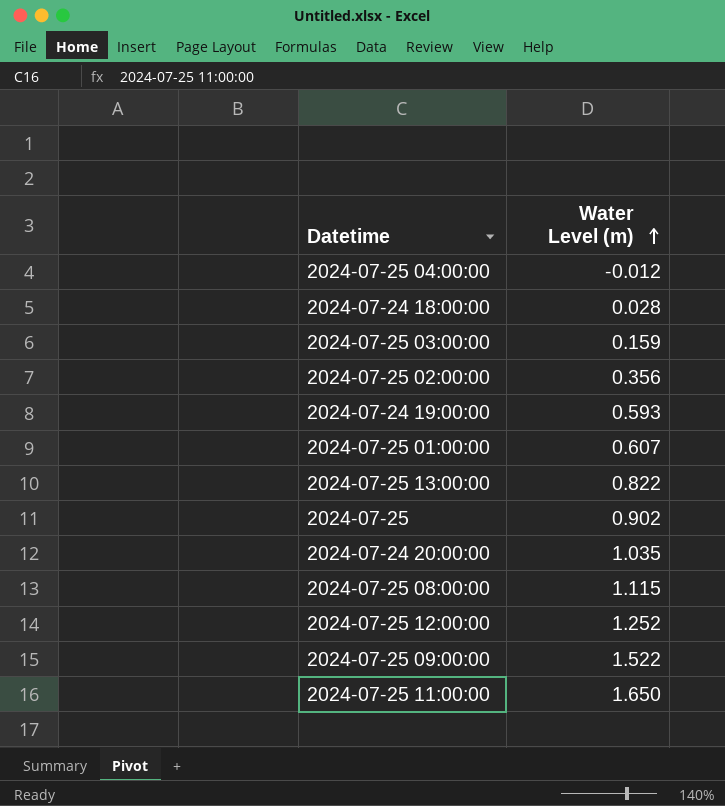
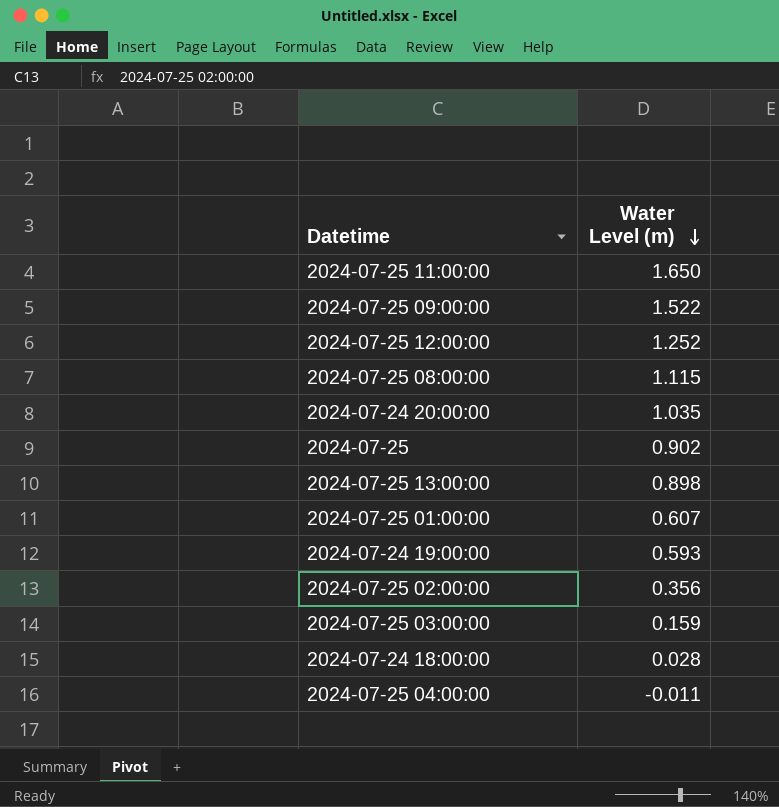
row order: Water Level (m) ascending -> Water Level (m) descending
2024-07-25 13:00:00 | Water Level (m): 0.822 -> 0.898
2024-07-25 04:00:00 | Water Level (m): -0.012 -> -0.011

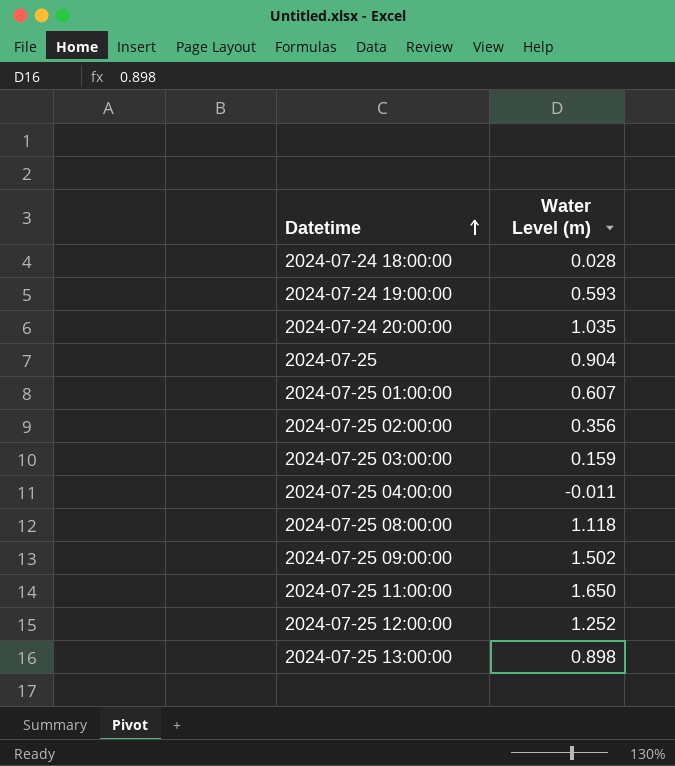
row order: Water Level (m) descending -> Datetime ascending
2024-07-25 | Water Level (m): 0.902 -> 0.904
2024-07-25 08:00:00 | Water Level (m): 1.115 -> 1.118
2024-07-25 09:00:00 | Water Level (m): 1.522 -> 1.502

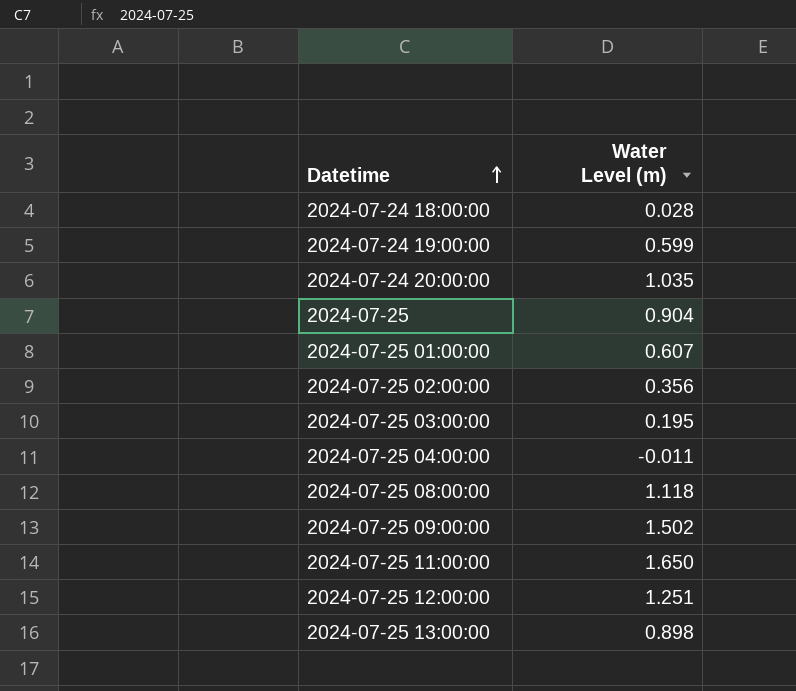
2024-07-24 19:00:00 | Water Level (m): 0.593 -> 0.599
2024-07-25 03:00:00 | Water Level (m): 0.159 -> 0.195
2024-07-25 12:00:00 | Water Level (m): 1.252 -> 1.251

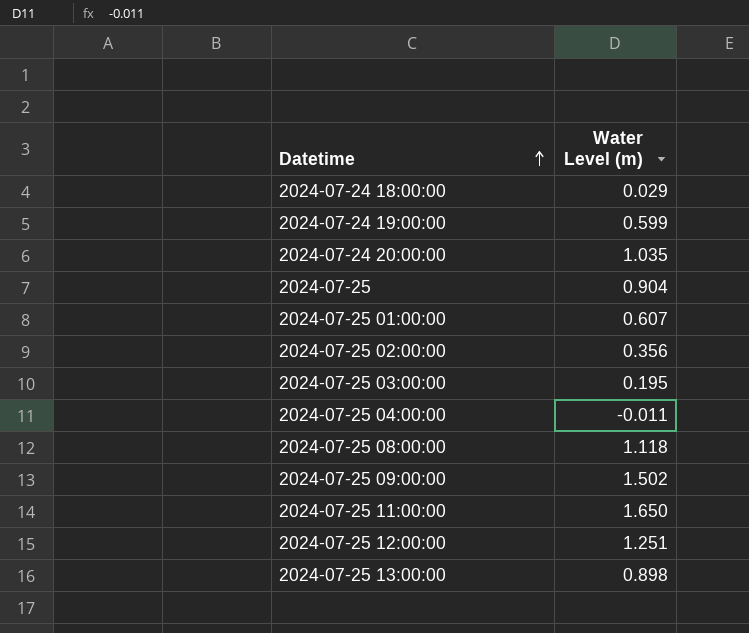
2024-07-24 18:00:00 | Water Level (m): 0.028 -> 0.029

